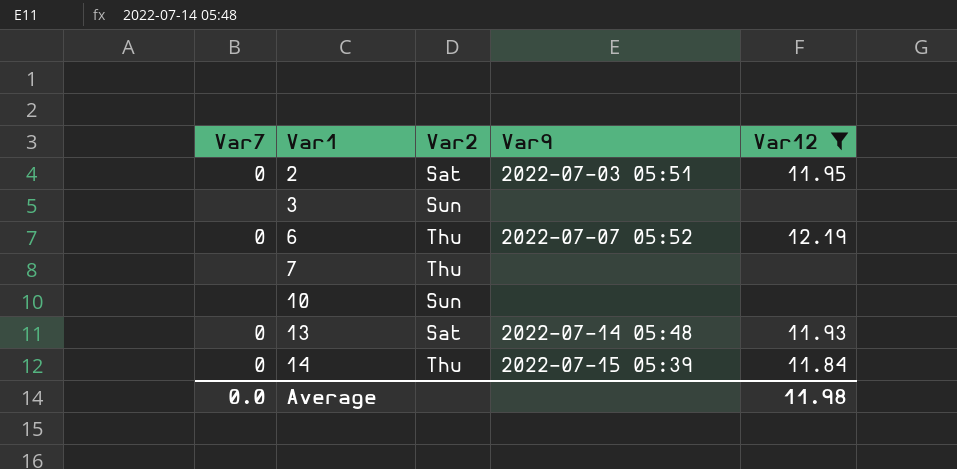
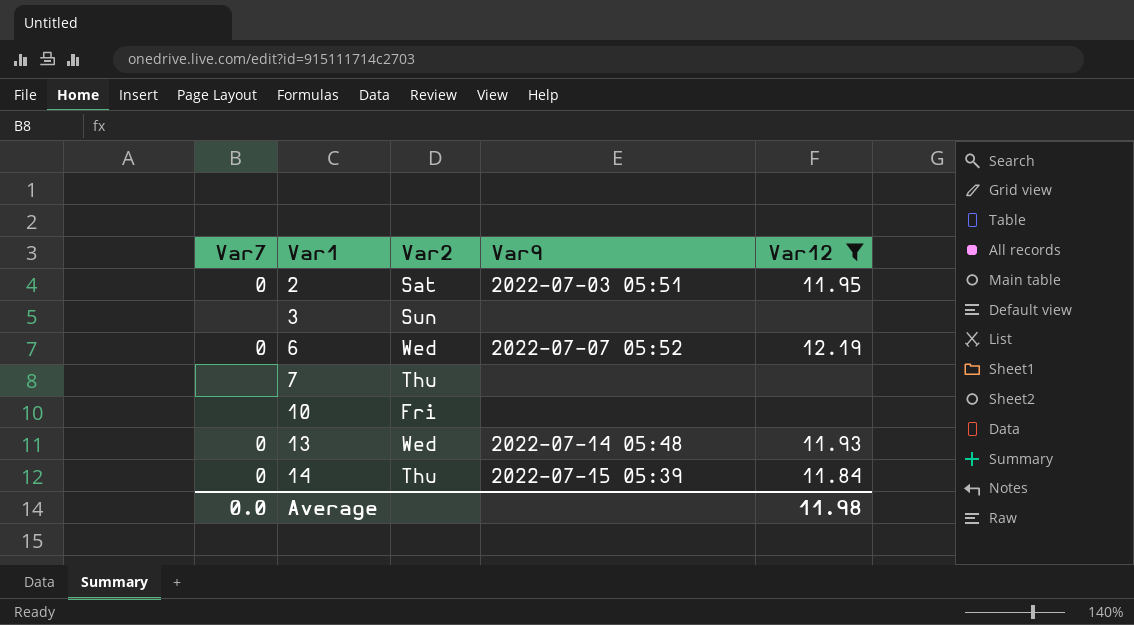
6 | Var2: Thu -> Wed
10 | Var2: Sun -> Fri
13 | Var2: Sat -> Wed

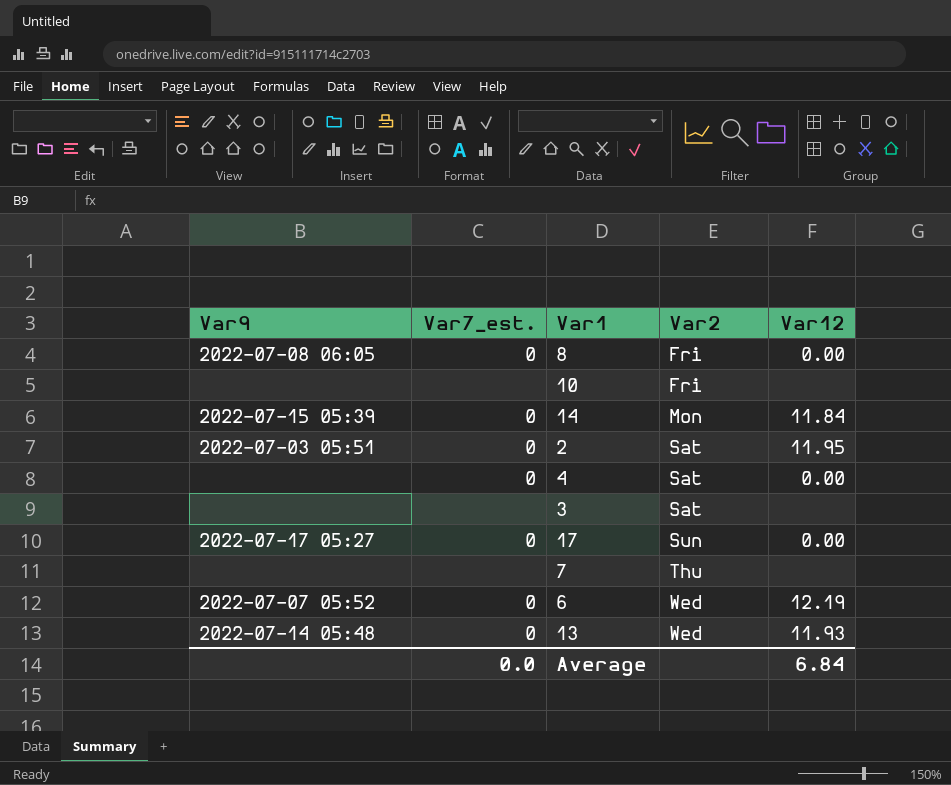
filter: Var12 != 0.00 -> none
row order: Var1 ascending -> Var2 ascending
column Var9 | position: 4 -> 1
column name: Var7 -> Var7_est.
14 | Var2: Thu -> Mon
3 | Var2: Sun -> Sat
Average | Var12: 11.98 -> 6.84

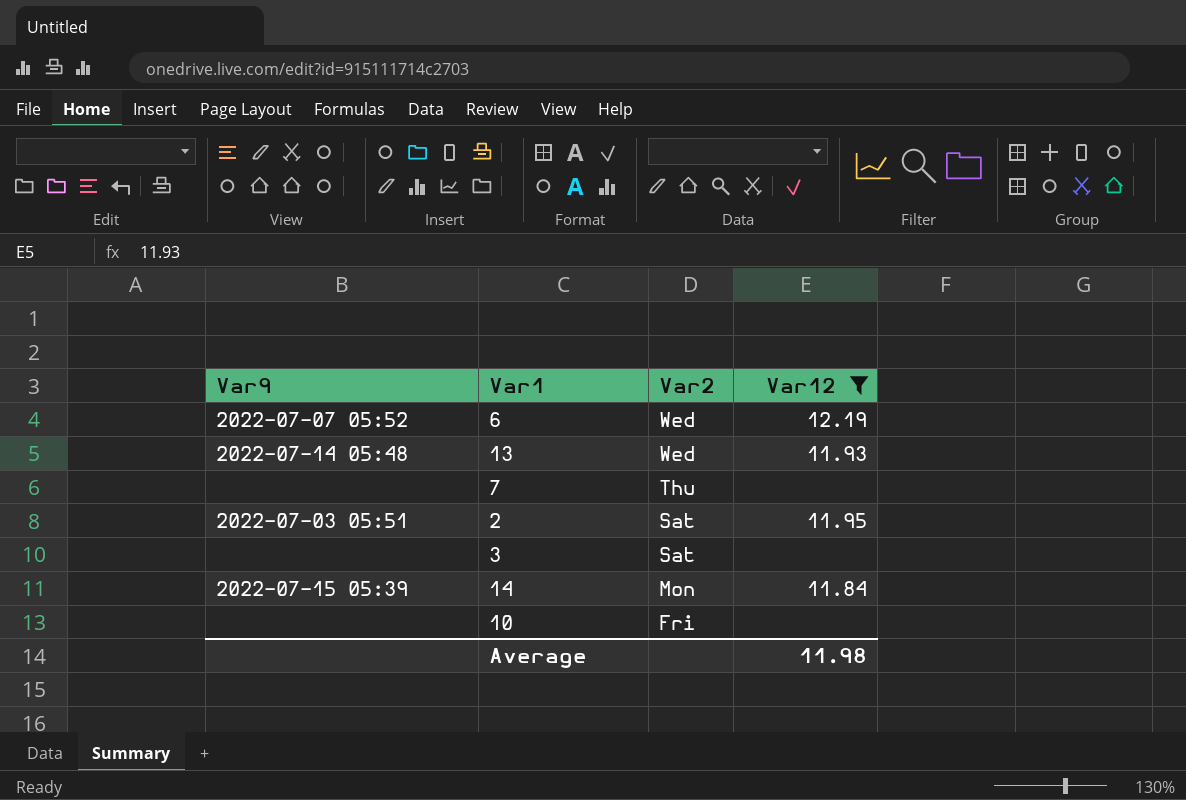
filter: none -> Var12 != 0.00
row order: Var2 ascending -> Var2 descending
column Var7_est. | position: 2 -> none
Average | Var12: 6.84 -> 11.98

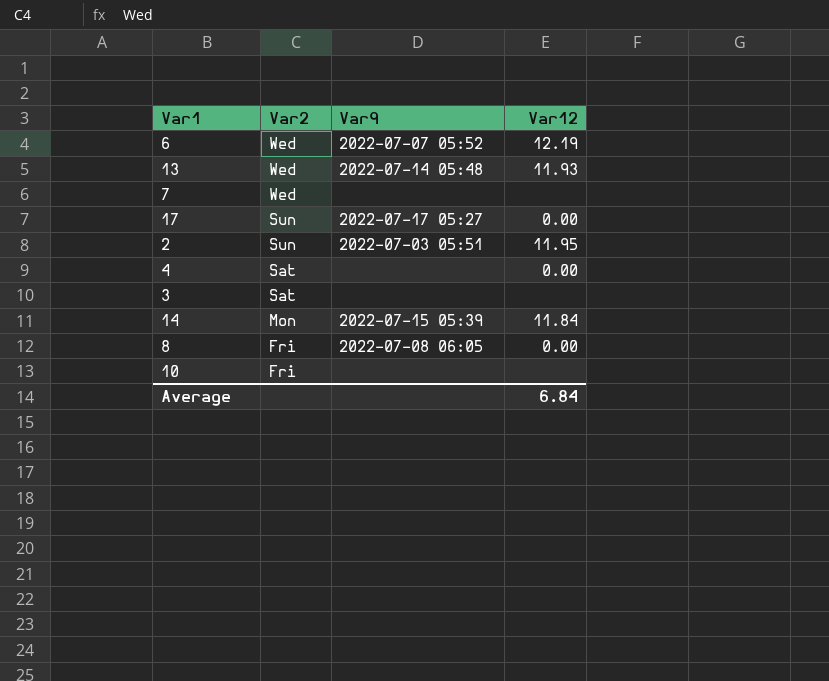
filter: Var12 != 0.00 -> none
column Var9 | position: 1 -> 3
7 | Var2: Thu -> Wed
2 | Var2: Sat -> Sun
Average | Var12: 11.98 -> 6.84

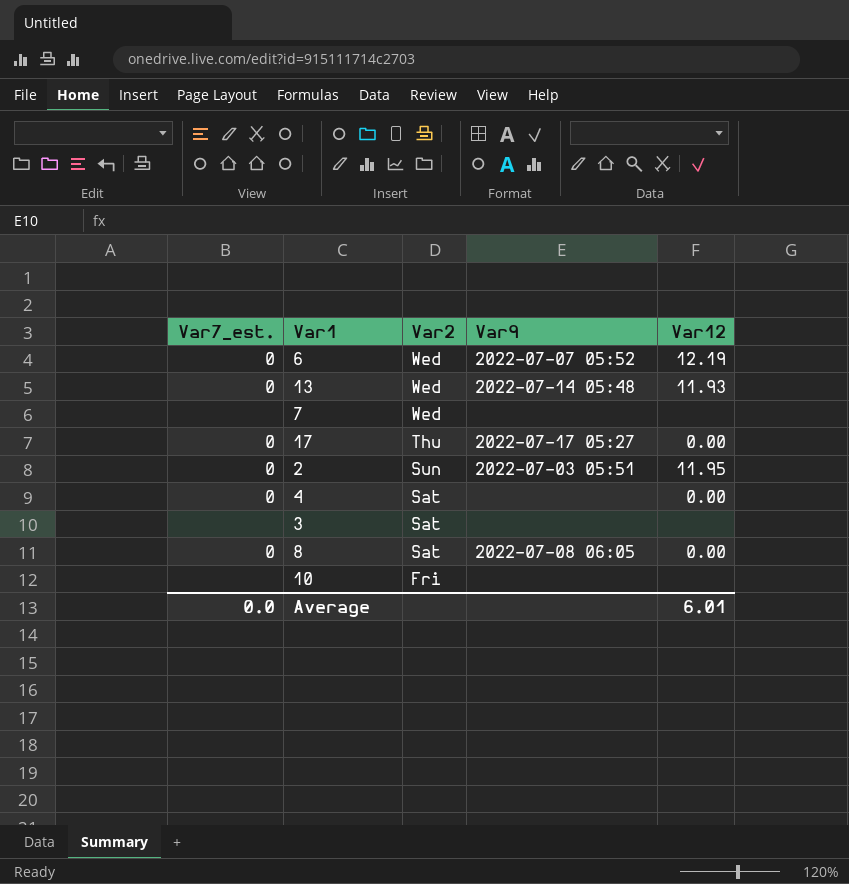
column Var7_est. | position: none -> 1
row 14: Mon | 2022-07-15 05:39 | 11.84 -> none
17 | Var2: Sun -> Thu
8 | Var2: Fri -> Sat
Average | Var12: 6.84 -> 6.01

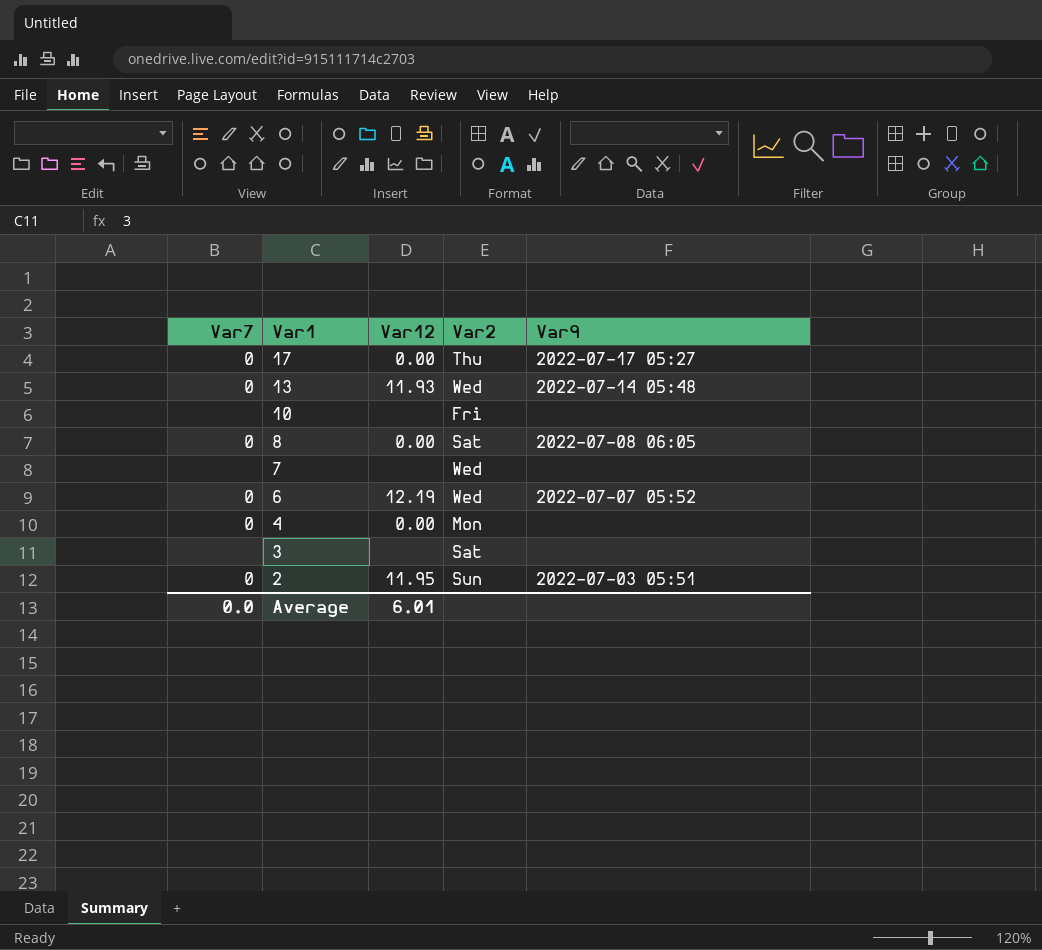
row order: Var2 descending -> Var1 descending
column name: Var7_est. -> Var7
column Var12 | position: 5 -> 3
4 | Var2: Sat -> Mon

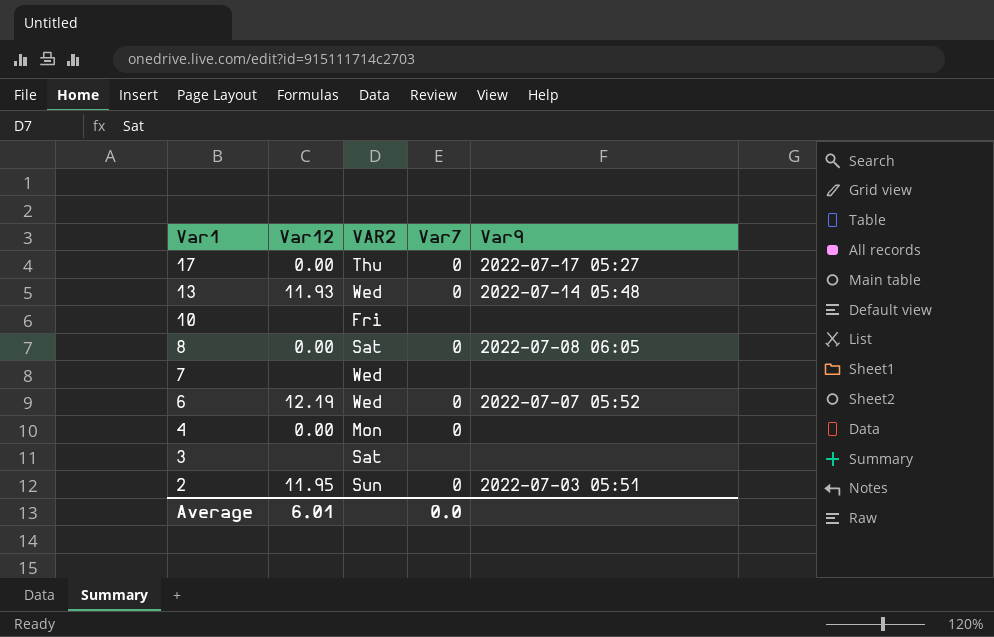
column name: Var2 -> VAR2
column Var7 | position: 1 -> 4

